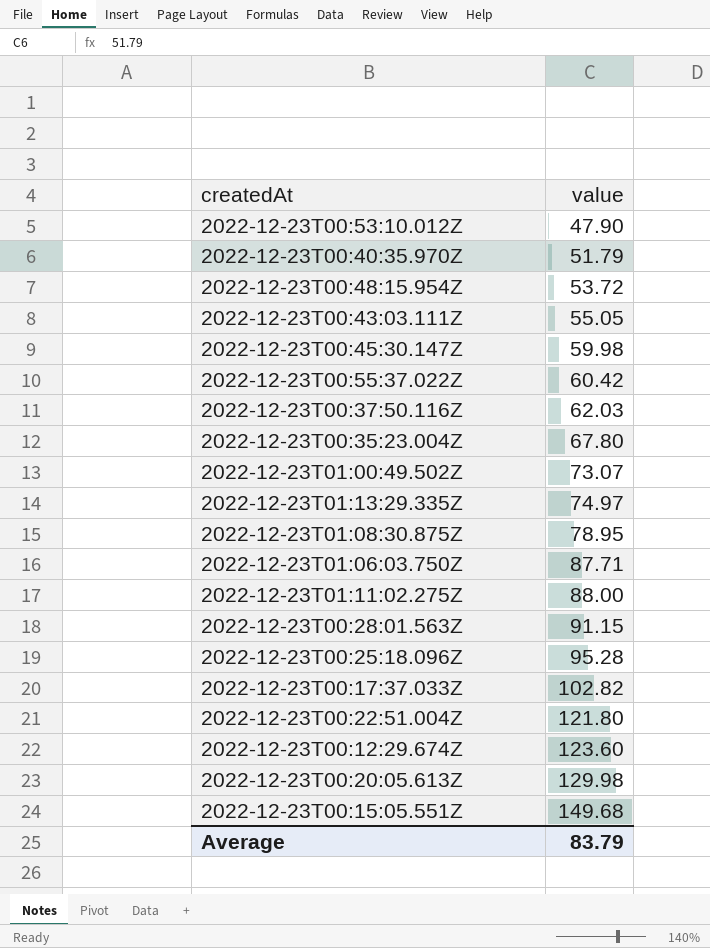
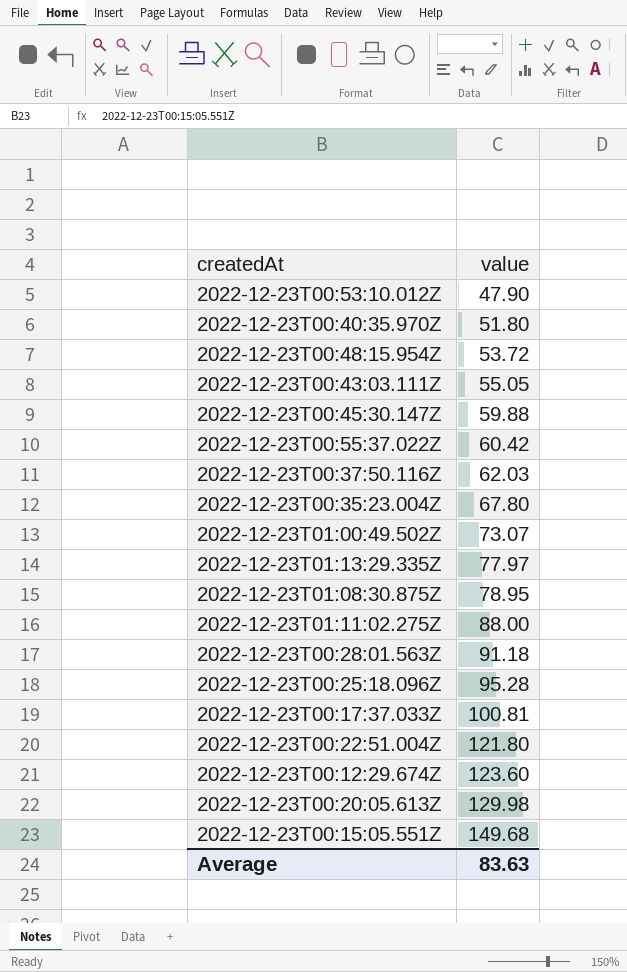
row 2022-12-23T01:06:03.750Z: 87.71 -> none
2022-12-23T00:40:35.970Z | value: 51.79 -> 51.80
2022-12-23T00:45:30.147Z | value: 59.98 -> 59.88
2022-12-23T01:13:29.335Z | value: 74.97 -> 77.97
2022-12-23T00:28:01.563Z | value: 91.15 -> 91.18
2022-12-23T00:17:37.033Z | value: 102.82 -> 100.81
Average | value: 83.79 -> 83.63

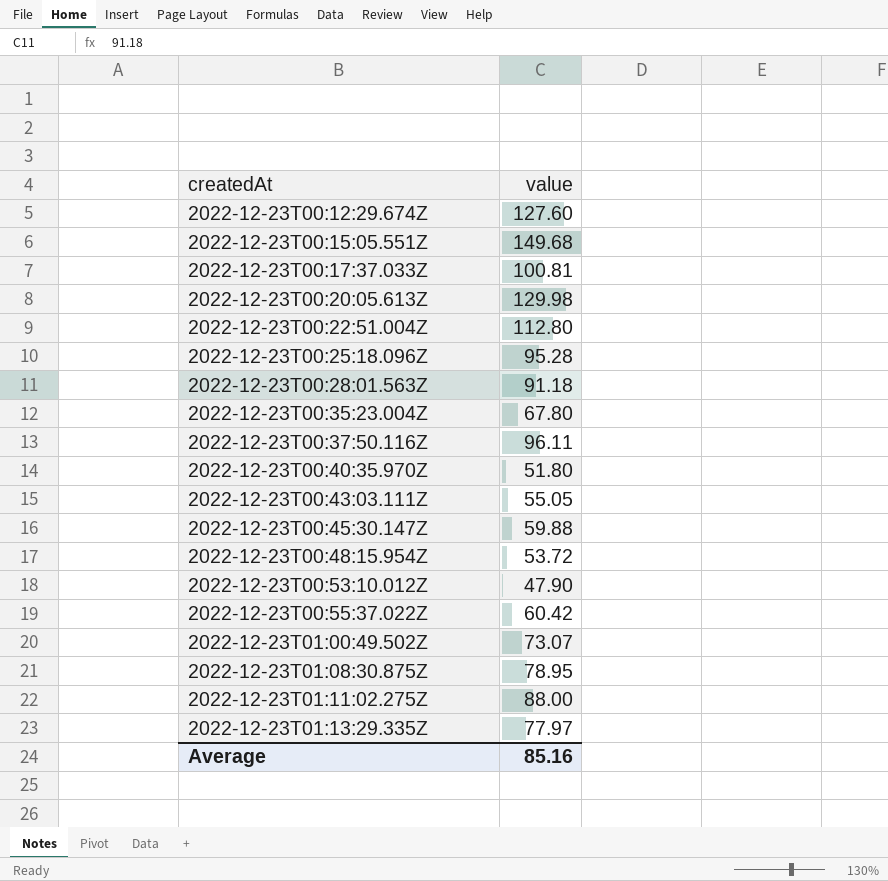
row order: value ascending -> createdAt ascending
2022-12-23T00:12:29.674Z | value: 123.60 -> 127.60
2022-12-23T00:22:51.004Z | value: 121.80 -> 112.80
2022-12-23T00:37:50.116Z | value: 62.03 -> 96.11
Average | value: 83.63 -> 85.16

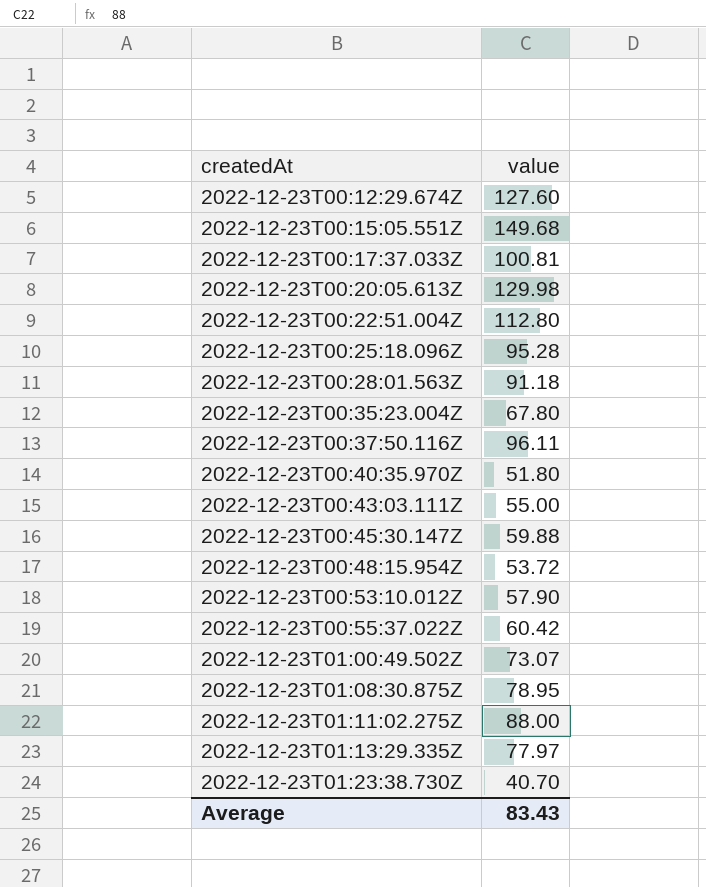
2022-12-23T00:43:03.111Z | value: 55.05 -> 55.00
2022-12-23T00:53:10.012Z | value: 47.90 -> 57.90
row 2022-12-23T01:23:38.730Z: none -> 40.70
Average | value: 85.16 -> 83.43

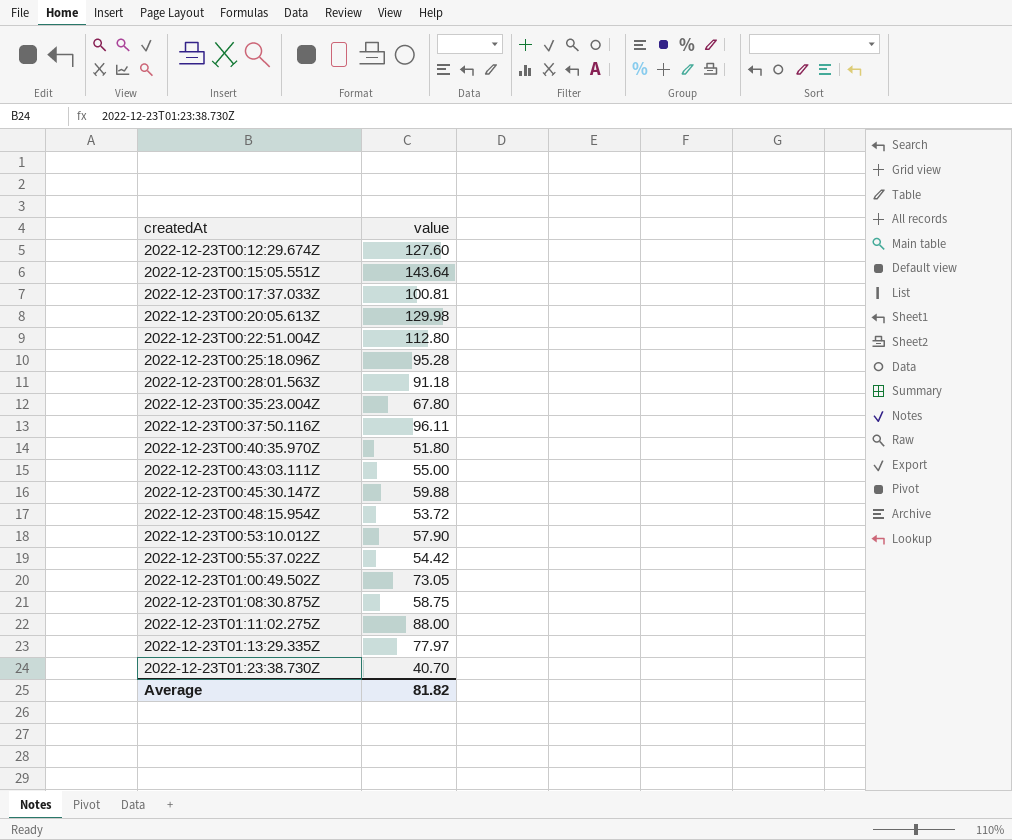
2022-12-23T00:15:05.551Z | value: 149.68 -> 143.64
2022-12-23T00:55:37.022Z | value: 60.42 -> 54.42
2022-12-23T01:00:49.502Z | value: 73.07 -> 73.05
2022-12-23T01:08:30.875Z | value: 78.95 -> 58.75
Average | value: 83.43 -> 81.82

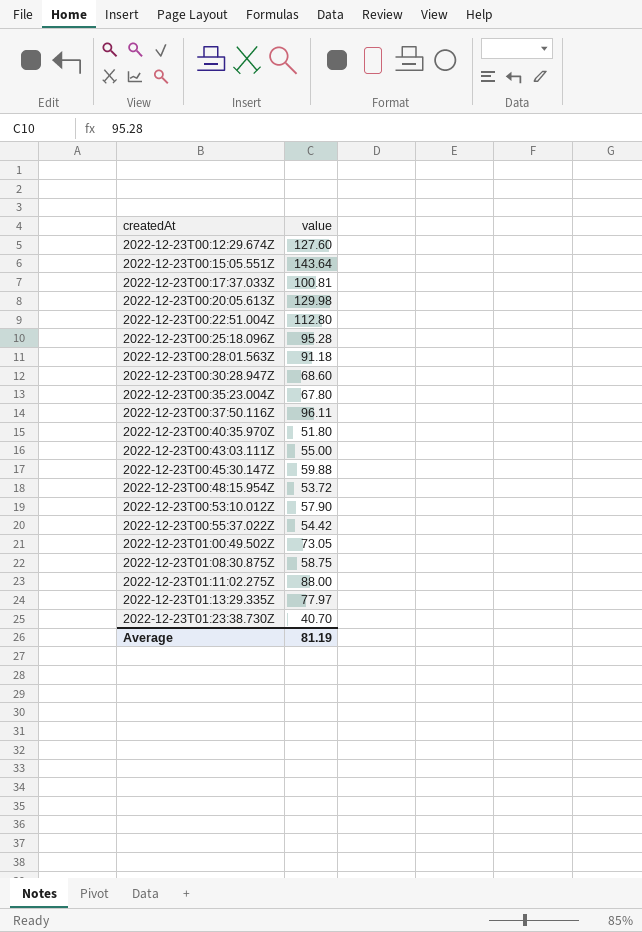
row 2022-12-23T00:30:28.947Z: none -> 68.60
Average | value: 81.82 -> 81.19

